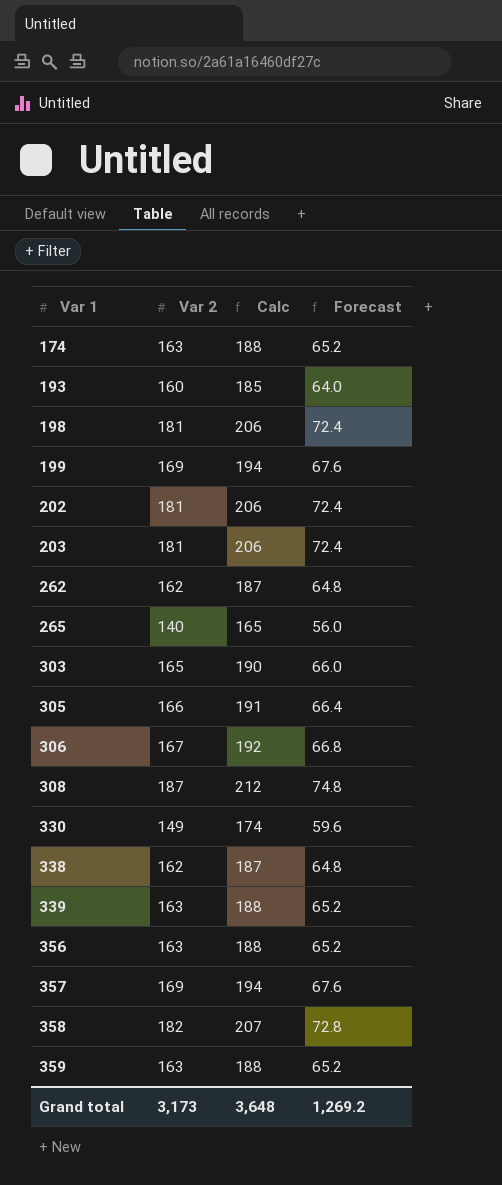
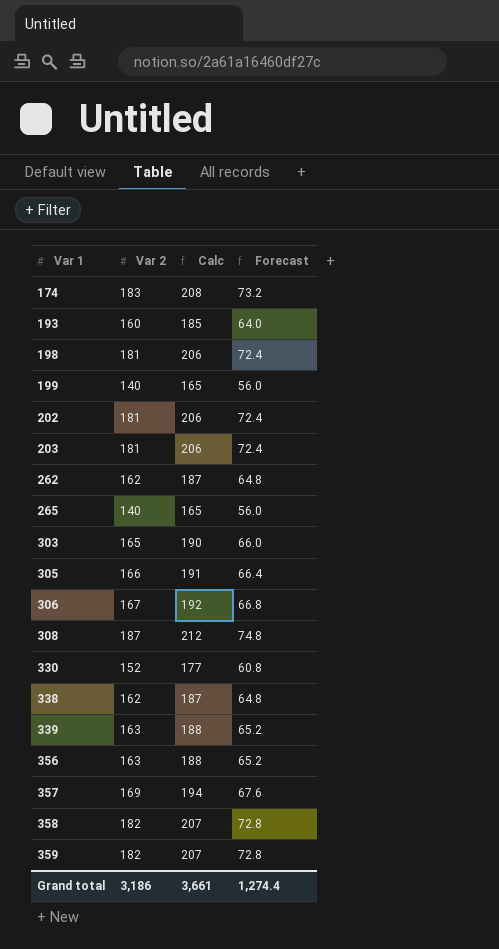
174 | Var 2: 163 -> 183
174 | Calc: 188 -> 208
174 | Forecast: 65.2 -> 73.2
199 | Var 2: 169 -> 140
199 | Calc: 194 -> 165
199 | Forecast: 67.6 -> 56.0
330 | Var 2: 149 -> 152
330 | Calc: 174 -> 177
330 | Forecast: 59.6 -> 60.8
359 | Var 2: 163 -> 182
359 | Calc: 188 -> 207
359 | Forecast: 65.2 -> 72.8
Grand total | Var 2: 3,173 -> 3,186
Grand total | Calc: 3,648 -> 3,661
Grand total | Forecast: 1,269.2 -> 1,274.4

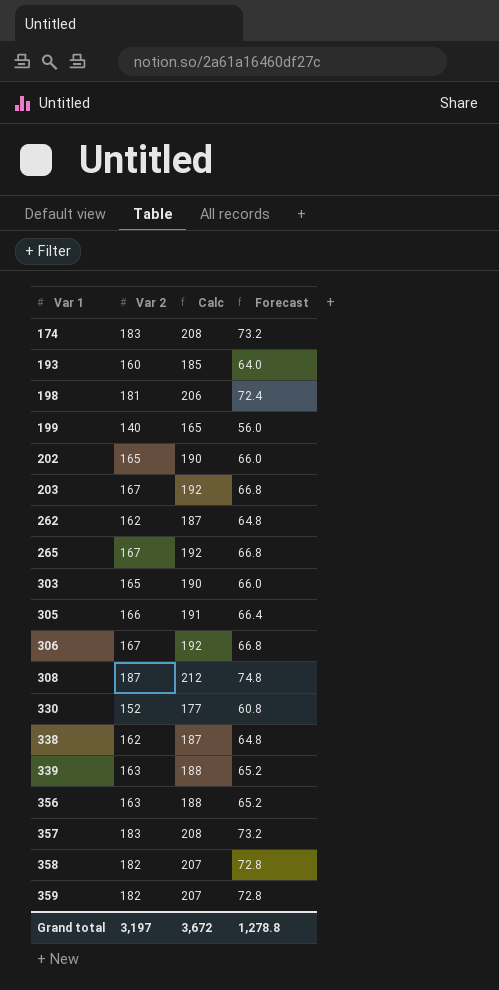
202 | Var 2: 181 -> 165
202 | Calc: 206 -> 190
202 | Forecast: 72.4 -> 66.0
203 | Var 2: 181 -> 167
203 | Calc: 206 -> 192
203 | Forecast: 72.4 -> 66.8
265 | Var 2: 140 -> 167
265 | Calc: 165 -> 192
265 | Forecast: 56.0 -> 66.8
357 | Var 2: 169 -> 183
357 | Calc: 194 -> 208
357 | Forecast: 67.6 -> 73.2
Grand total | Var 2: 3,186 -> 3,197
Grand total | Calc: 3,661 -> 3,672
Grand total | Forecast: 1,274.4 -> 1,278.8

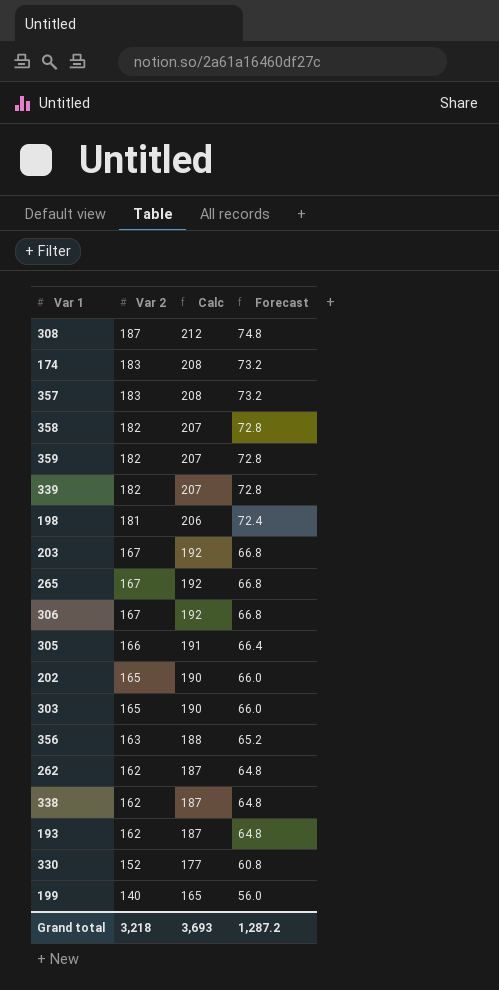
row order: Var 1 ascending -> Var 2 descending
339 | Var 2: 163 -> 182
339 | Calc: 188 -> 207
339 | Forecast: 65.2 -> 72.8
193 | Var 2: 160 -> 162
193 | Calc: 185 -> 187
193 | Forecast: 64.0 -> 64.8
Grand total | Var 2: 3,197 -> 3,218
Grand total | Calc: 3,672 -> 3,693
Grand total | Forecast: 1,278.8 -> 1,287.2

